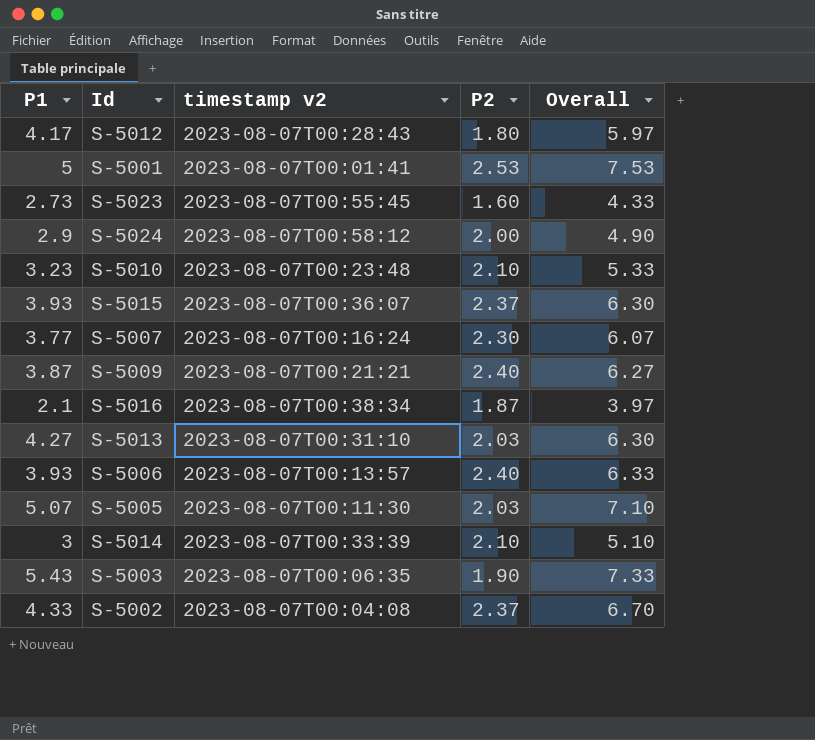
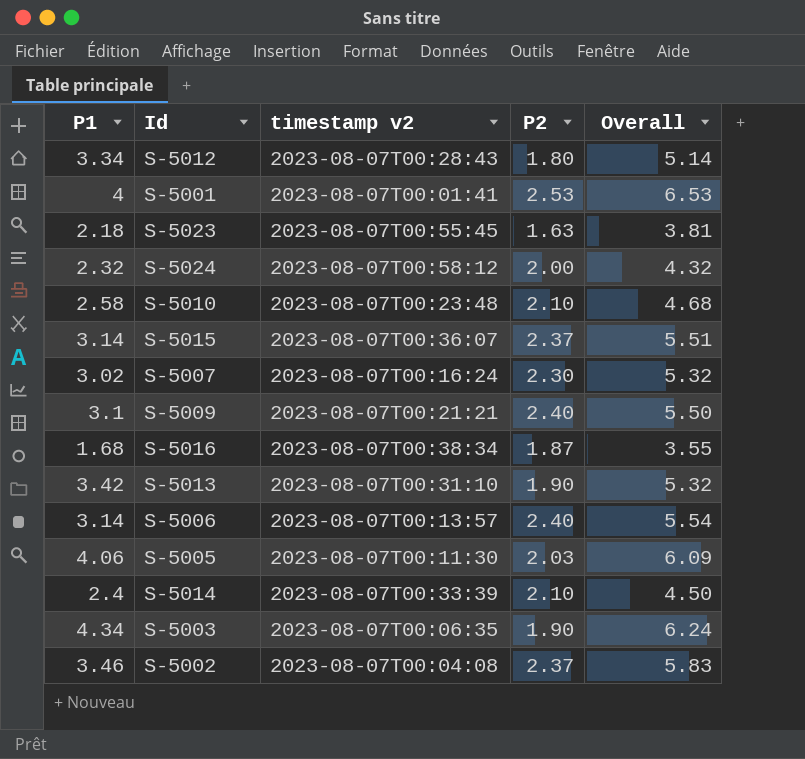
S-5012 | P1: 4.17 -> 3.34
S-5012 | Overall: 5.97 -> 5.14
S-5001 | P1: 5 -> 4
S-5001 | Overall: 7.53 -> 6.53
S-5023 | P1: 2.73 -> 2.18
S-5023 | P2: 1.60 -> 1.63
S-5023 | Overall: 4.33 -> 3.81
S-5024 | P1: 2.9 -> 2.32
S-5024 | Overall: 4.90 -> 4.32
S-5010 | P1: 3.23 -> 2.58
S-5010 | Overall: 5.33 -> 4.68
S-5015 | P1: 3.93 -> 3.14
S-5015 | Overall: 6.30 -> 5.51
S-5007 | P1: 3.77 -> 3.02
S-5007 | Overall: 6.07 -> 5.32
S-5009 | P1: 3.87 -> 3.1
S-5009 | Overall: 6.27 -> 5.50
S-5016 | P1: 2.1 -> 1.68
S-5016 | Overall: 3.97 -> 3.55
S-5013 | P1: 4.27 -> 3.42
S-5013 | P2: 2.03 -> 1.90
S-5013 | Overall: 6.30 -> 5.32
S-5006 | P1: 3.93 -> 3.14
S-5006 | Overall: 6.33 -> 5.54
S-5005 | P1: 5.07 -> 4.06
S-5005 | Overall: 7.10 -> 6.09
S-5014 | P1: 3 -> 2.4
S-5014 | Overall: 5.10 -> 4.50
S-5003 | P1: 5.43 -> 4.34
S-5003 | Overall: 7.33 -> 6.24
S-5002 | P1: 4.33 -> 3.46
S-5002 | Overall: 6.70 -> 5.83

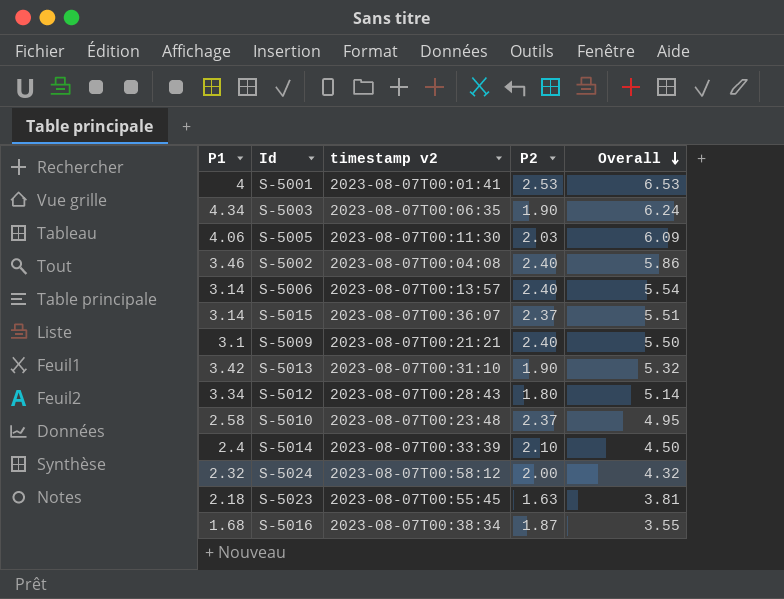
row order: none -> Overall descending
row S-5007: 3.02 | 2023-08-07T00:16:24 | 2.30 | 5.32 -> none
S-5002 | P2: 2.37 -> 2.40
S-5002 | Overall: 5.83 -> 5.86
S-5010 | P2: 2.10 -> 2.37
S-5010 | Overall: 4.68 -> 4.95

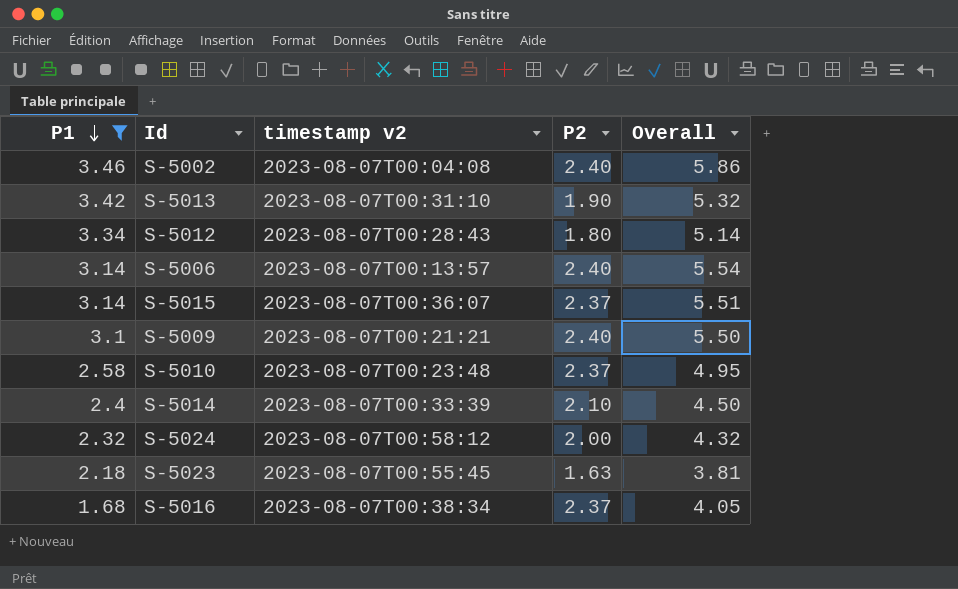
filter: none -> P1 <= 3.46
row order: Overall descending -> P1 descending
S-5016 | P2: 1.87 -> 2.37
S-5016 | Overall: 3.55 -> 4.05

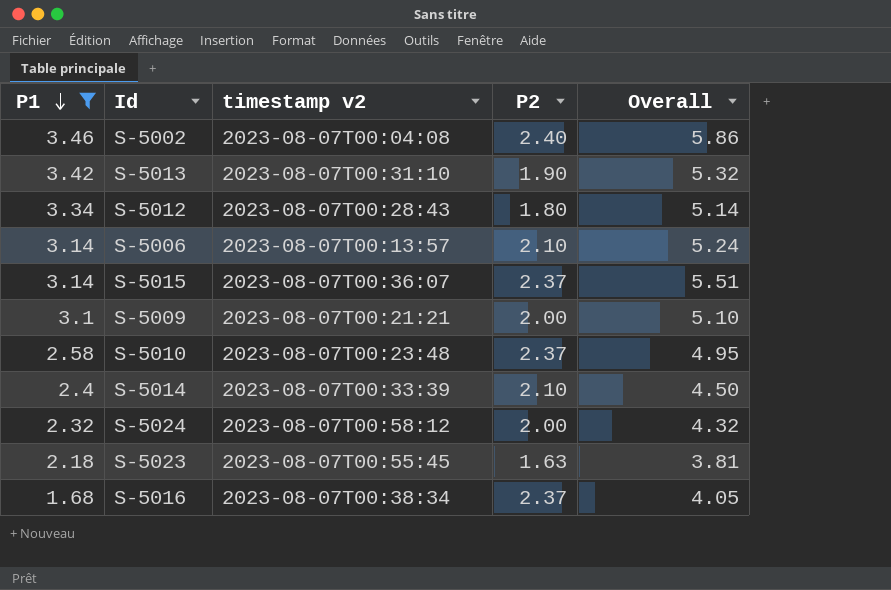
S-5006 | P2: 2.40 -> 2.10
S-5006 | Overall: 5.54 -> 5.24
S-5009 | P2: 2.40 -> 2.00
S-5009 | Overall: 5.50 -> 5.10

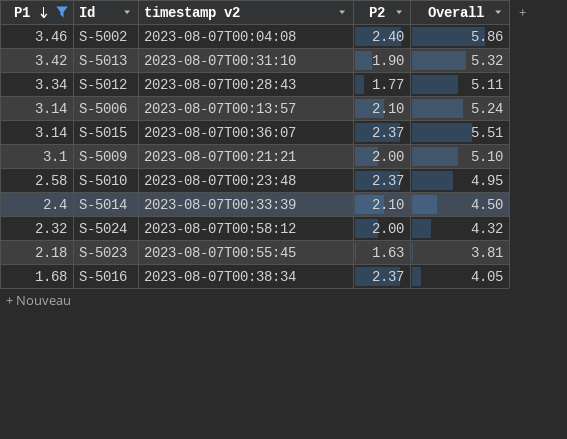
S-5012 | P2: 1.80 -> 1.77
S-5012 | Overall: 5.14 -> 5.11

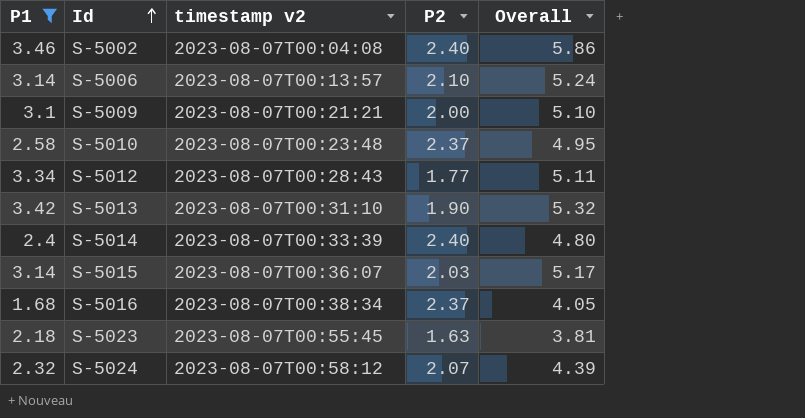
row order: P1 descending -> Id ascending
S-5014 | P2: 2.10 -> 2.40
S-5014 | Overall: 4.50 -> 4.80
S-5015 | P2: 2.37 -> 2.03
S-5015 | Overall: 5.51 -> 5.17
S-5024 | P2: 2.00 -> 2.07
S-5024 | Overall: 4.32 -> 4.39

